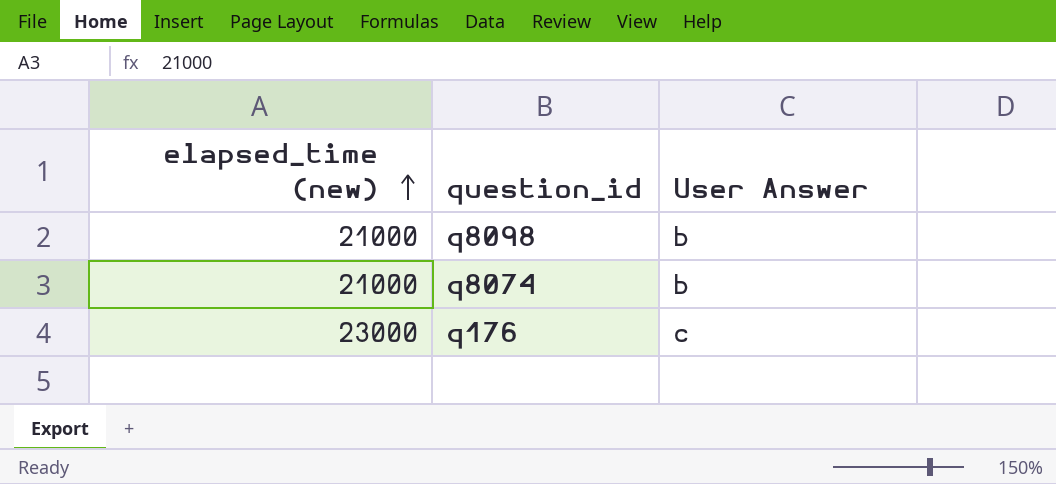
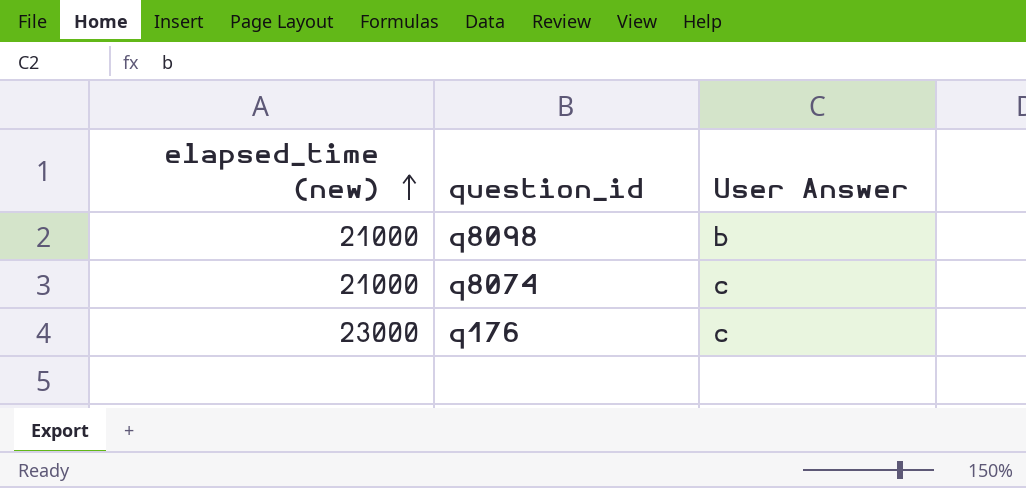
q8074 | User Answer: b -> c

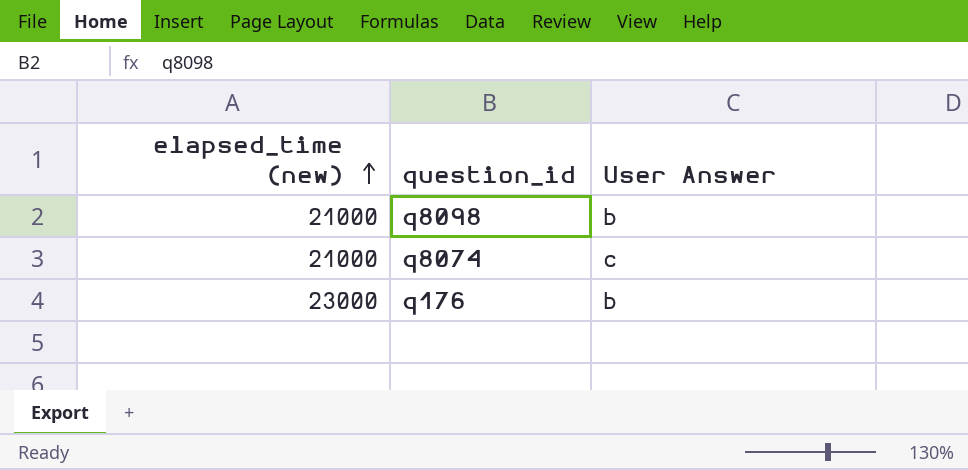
q176 | User Answer: c -> b

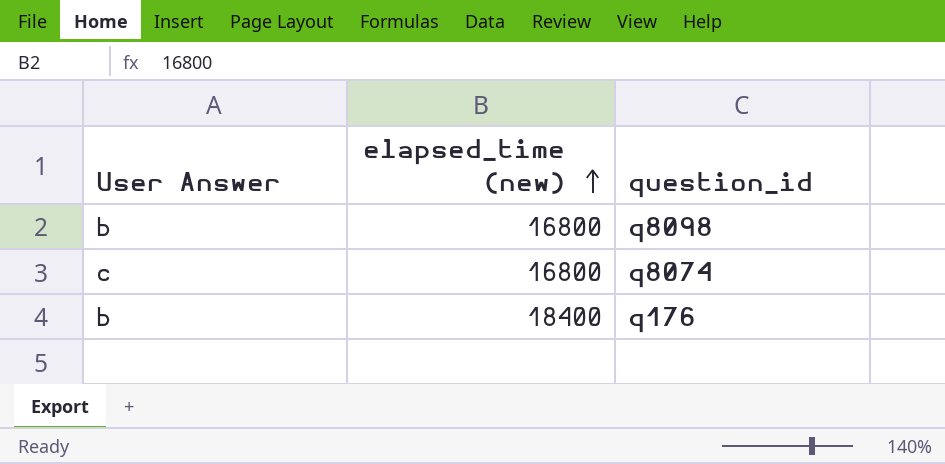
column User Answer | position: 3 -> 1
q8098 | elapsed_time (new): 21000 -> 16800
q8074 | elapsed_time (new): 21000 -> 16800
q176 | elapsed_time (new): 23000 -> 18400

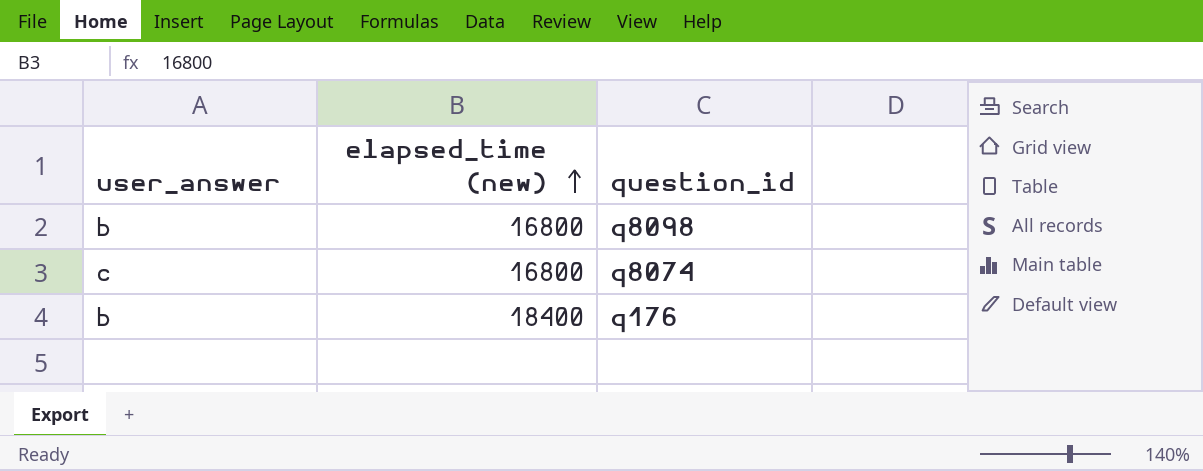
column name: User Answer -> user_answer

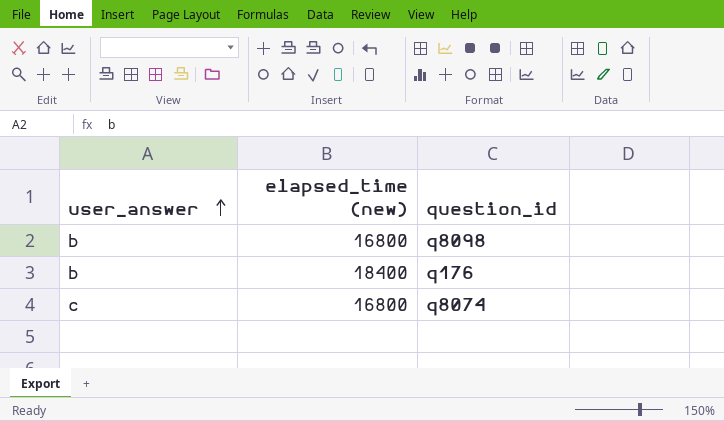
row order: elapsed_time (new) ascending -> user_answer ascending

